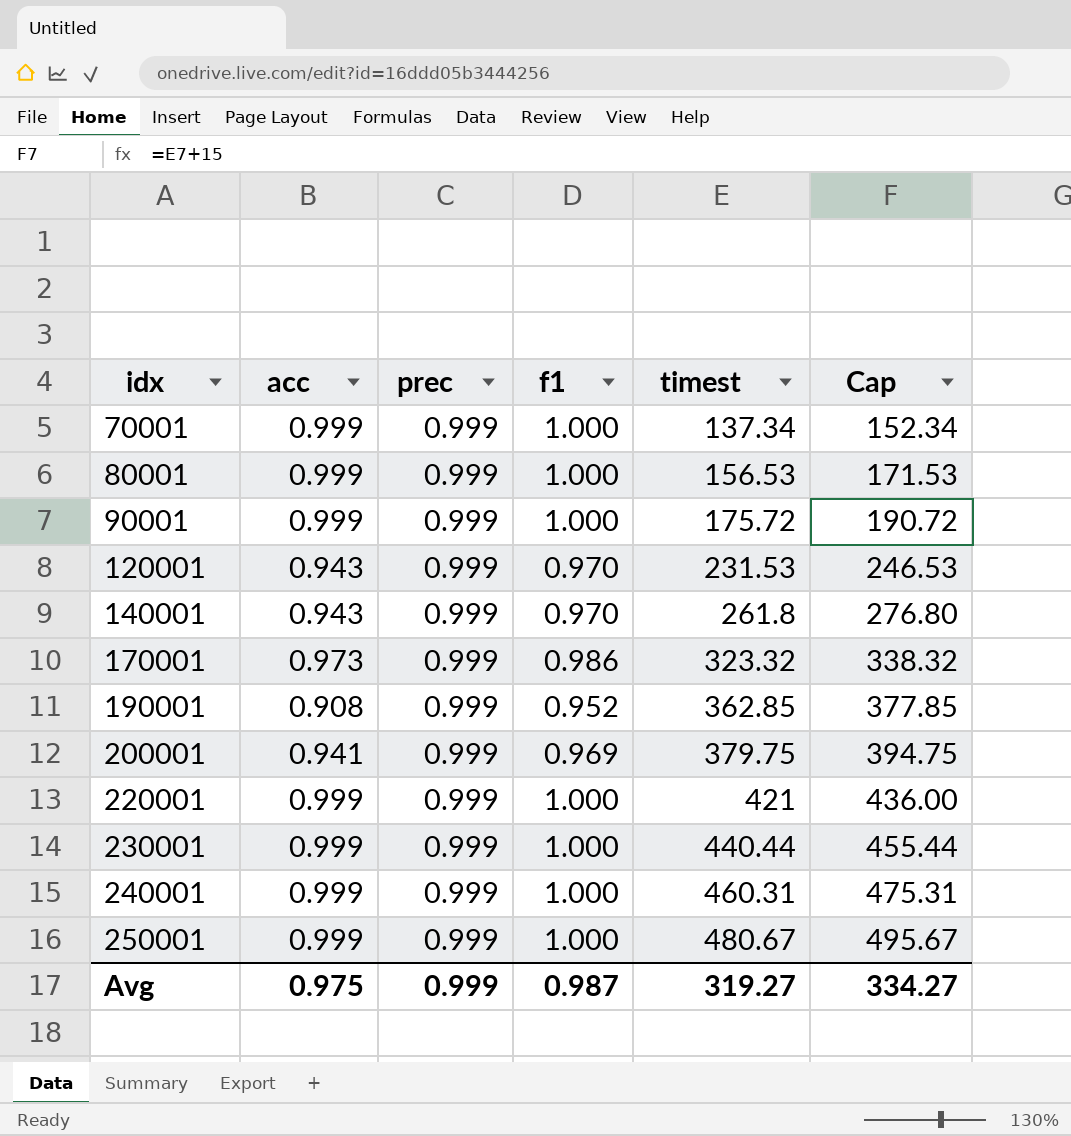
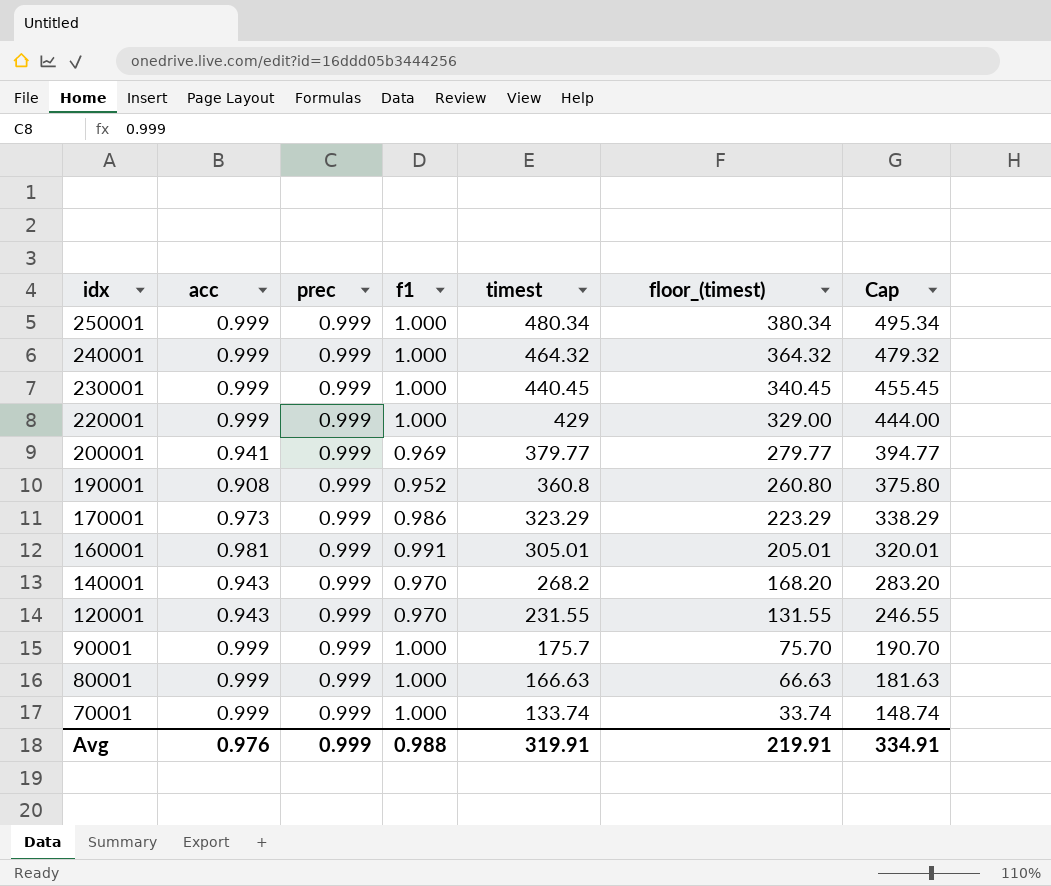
row order: idx ascending -> idx descending
column floor_(timest) | formula: none -> [timest] - 100
250001 | timest: 480.67 -> 480.34
250001 | Cap: 495.67 -> 495.34
240001 | timest: 460.31 -> 464.32
240001 | Cap: 475.31 -> 479.32
230001 | timest: 440.44 -> 440.45
230001 | Cap: 455.44 -> 455.45
220001 | timest: 421 -> 429
220001 | Cap: 436.00 -> 444.00
200001 | timest: 379.75 -> 379.77
200001 | Cap: 394.75 -> 394.77
190001 | timest: 362.85 -> 360.8
190001 | Cap: 377.85 -> 375.80
170001 | timest: 323.32 -> 323.29
170001 | Cap: 338.32 -> 338.29
row 160001: none -> 0.981 | 0.999 | 0.991 | 305.01 | 205.01 | 320.01
140001 | timest: 261.8 -> 268.2
140001 | Cap: 276.80 -> 283.20
120001 | timest: 231.53 -> 231.55
120001 | Cap: 246.53 -> 246.55
90001 | timest: 175.72 -> 175.7
90001 | Cap: 190.72 -> 190.70
80001 | timest: 156.53 -> 166.63
80001 | Cap: 171.53 -> 181.63
70001 | timest: 137.34 -> 133.74
70001 | Cap: 152.34 -> 148.74
Avg | acc: 0.975 -> 0.976
Avg | f1: 0.987 -> 0.988
Avg | timest: 319.27 -> 319.91
Avg | Cap: 334.27 -> 334.91

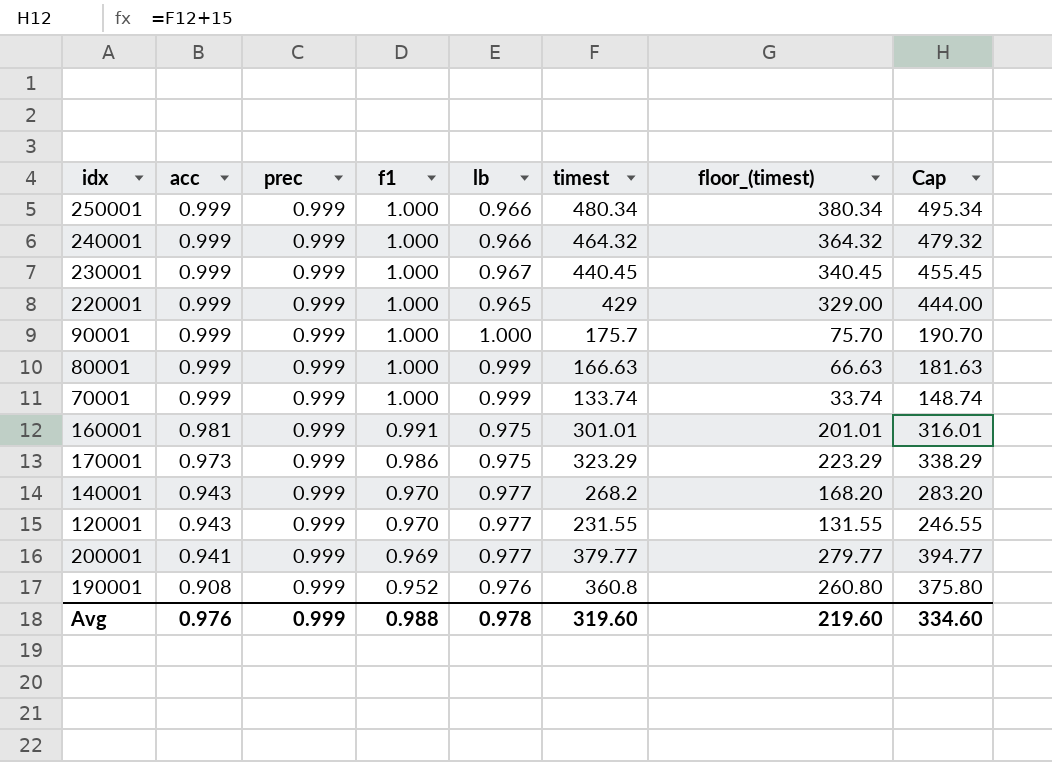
row order: idx descending -> acc descending
column lb | position: none -> 5
160001 | timest: 305.01 -> 301.01
160001 | floor_(timest): 205.01 -> 201.01
160001 | Cap: 320.01 -> 316.01
Avg | timest: 319.91 -> 319.60
Avg | floor_(timest): 219.91 -> 219.60
Avg | Cap: 334.91 -> 334.60

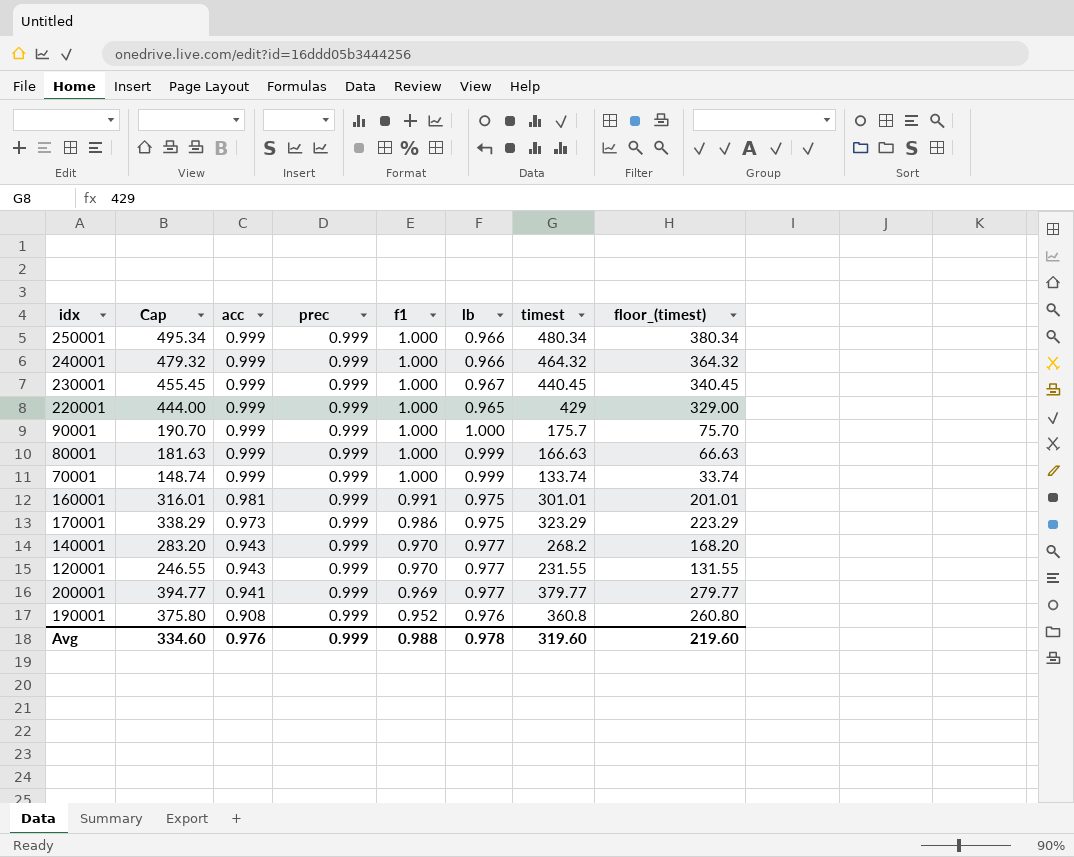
column Cap | position: 8 -> 2

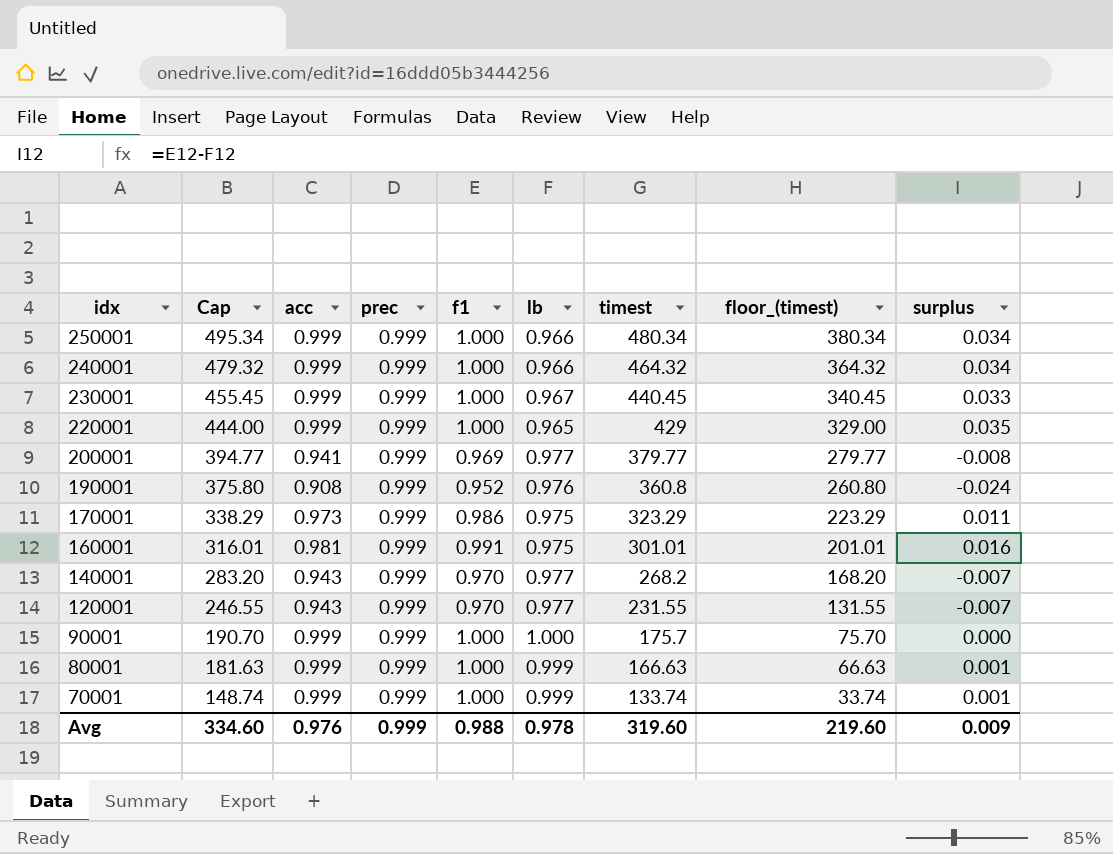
row order: acc descending -> idx descending
column surplus | formula: none -> [f1] - [lb]

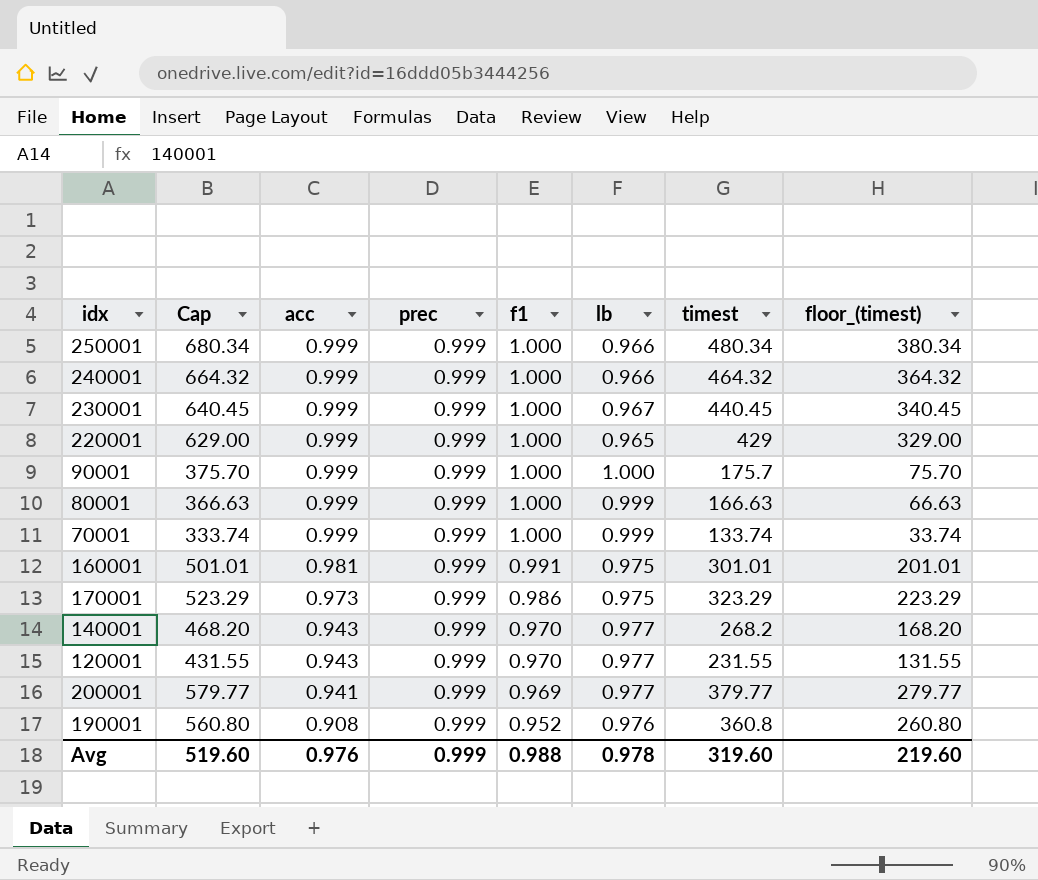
row order: idx descending -> acc descending
column surplus | formula: [f1] - [lb] -> none
column Cap | formula: [timest] + 15 -> [timest] + 200
Avg | Cap: 334.60 -> 519.60

